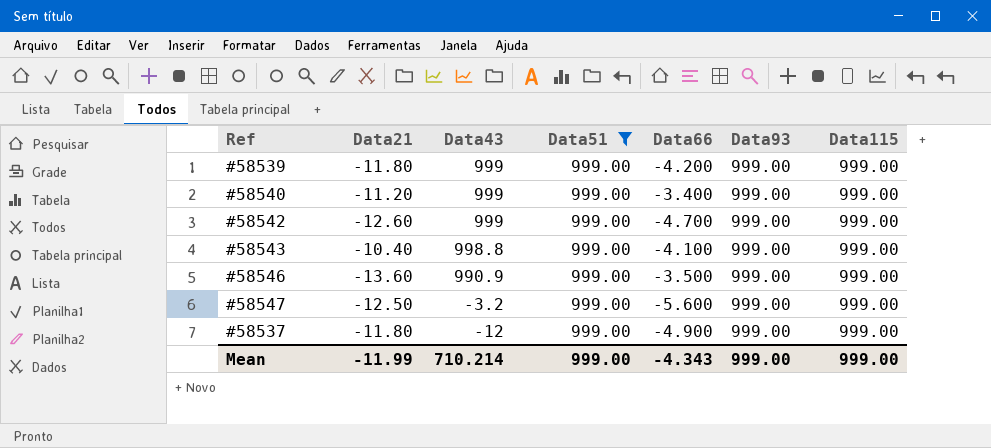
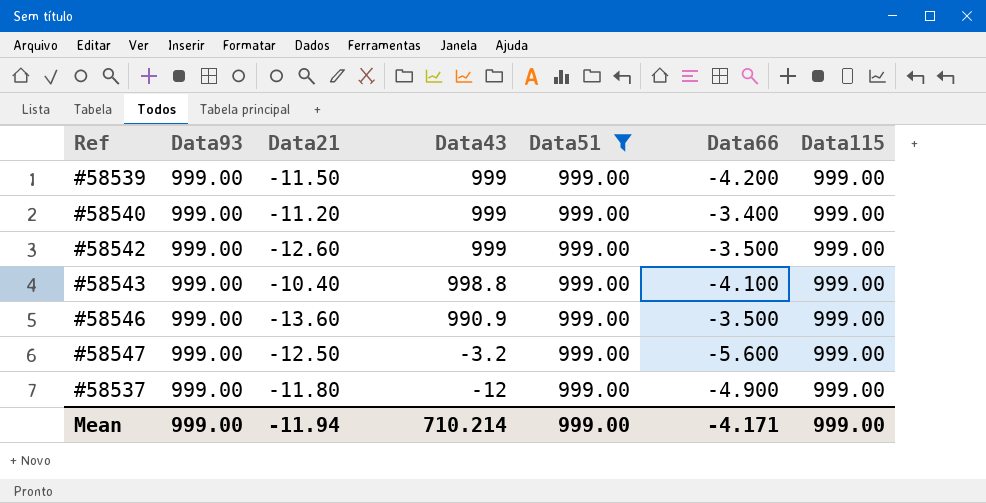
column Data93 | position: 6 -> 2
#58539 | Data21: -11.80 -> -11.50
#58542 | Data66: -4.700 -> -3.500
Mean | Data21: -11.99 -> -11.94
Mean | Data66: -4.343 -> -4.171

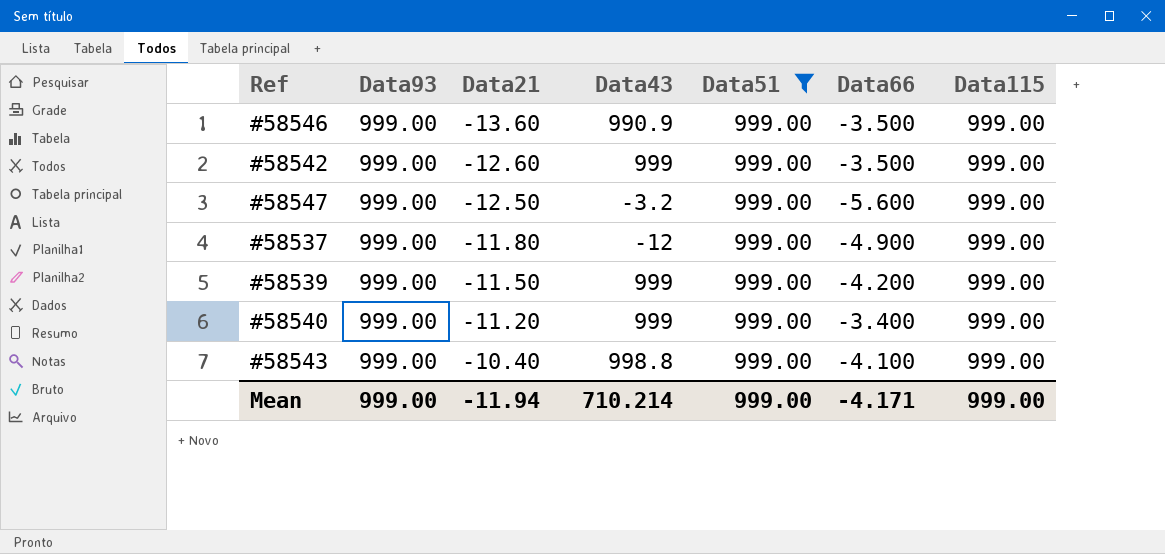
row order: Data43 descending -> Data21 ascending

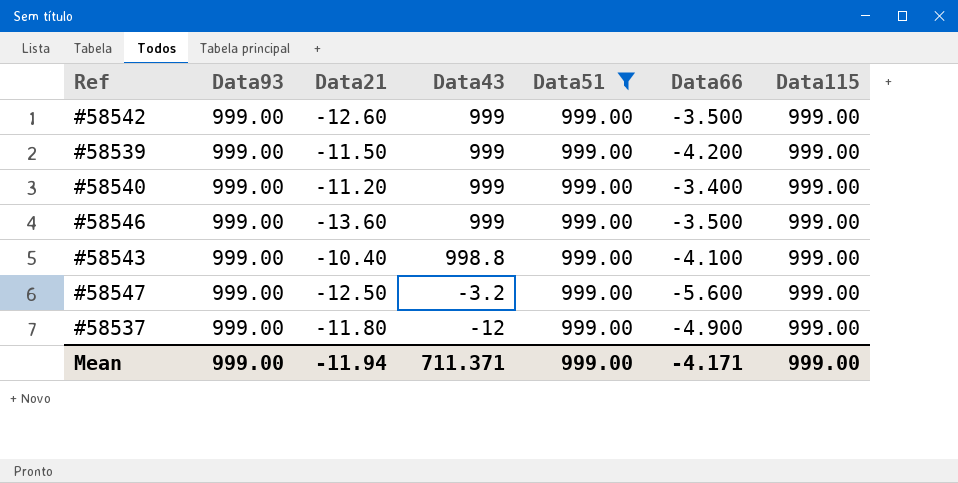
row order: Data21 ascending -> Data43 descending
#58546 | Data43: 990.9 -> 999
Mean | Data43: 710.214 -> 711.371

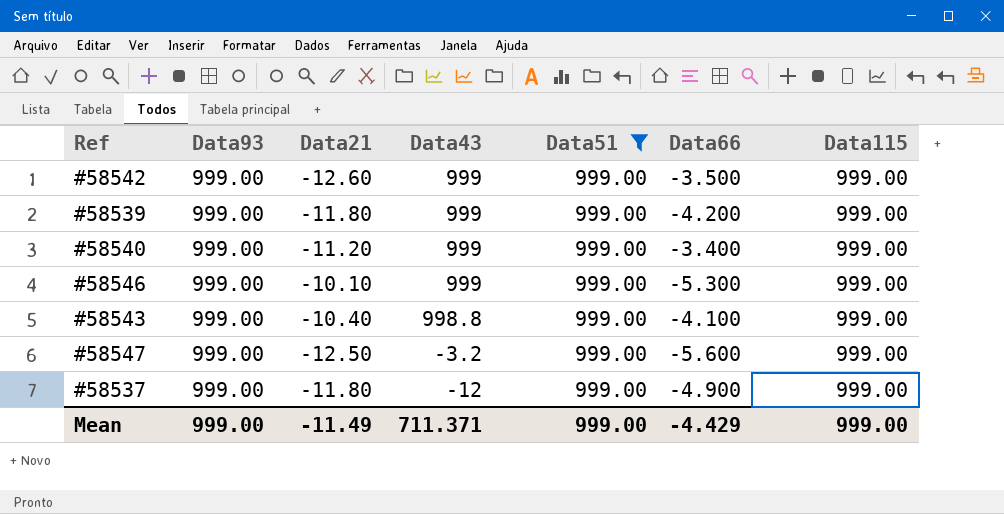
#58539 | Data21: -11.50 -> -11.80
#58546 | Data21: -13.60 -> -10.10
#58546 | Data66: -3.500 -> -5.300
Mean | Data21: -11.94 -> -11.49
Mean | Data66: -4.171 -> -4.429

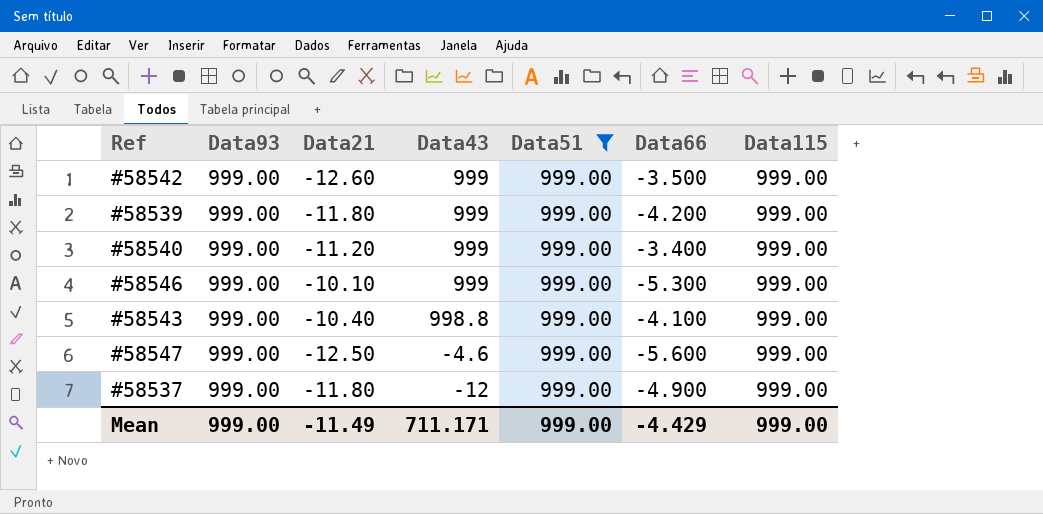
#58547 | Data43: -3.2 -> -4.6
Mean | Data43: 711.371 -> 711.171

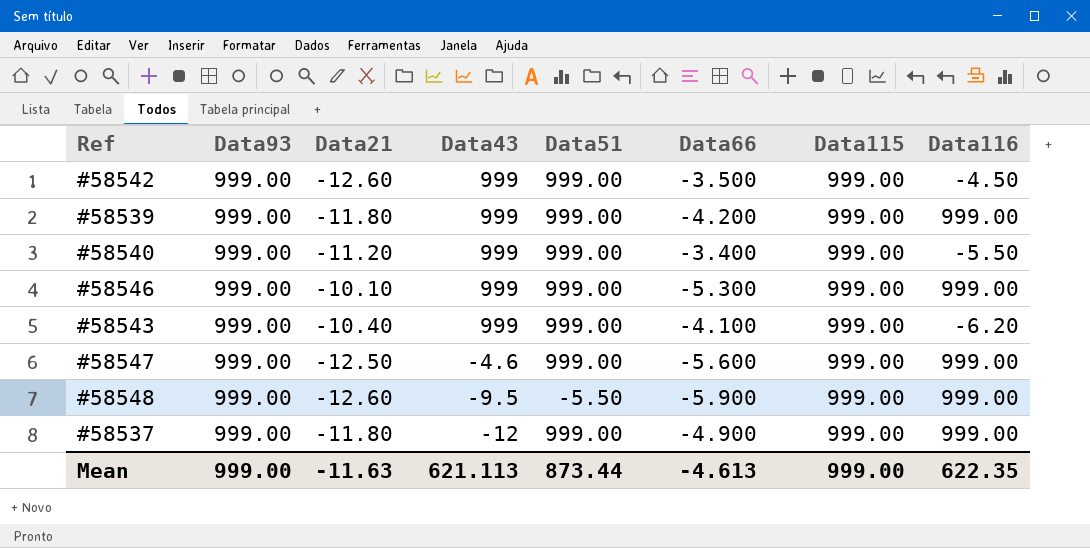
filter: Data51 = 999.00 -> none
column Data116 | position: none -> 8
#58543 | Data43: 998.8 -> 999
Mean | Data21: -11.49 -> -11.63
Mean | Data43: 711.171 -> 621.113
Mean | Data51: 999.00 -> 873.44
Mean | Data66: -4.429 -> -4.613

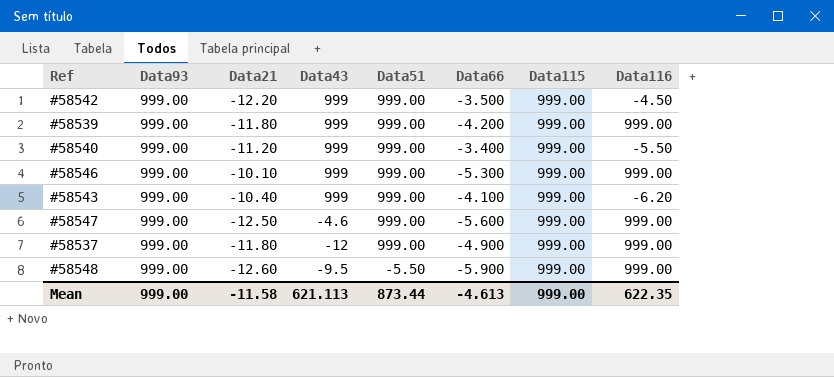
row order: Data43 descending -> Data51 descending
#58542 | Data21: -12.60 -> -12.20
Mean | Data21: -11.63 -> -11.58

